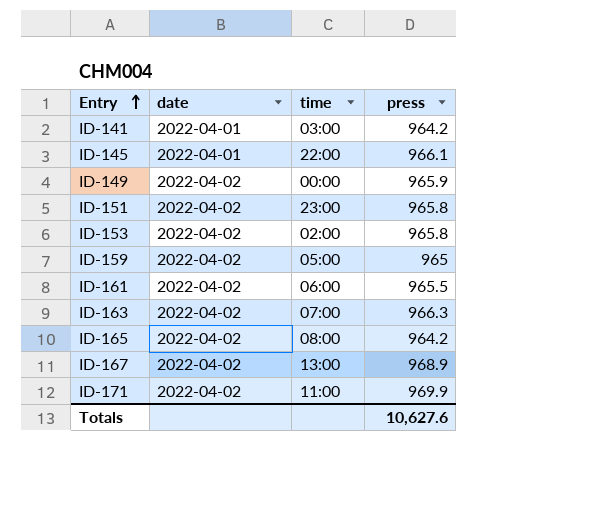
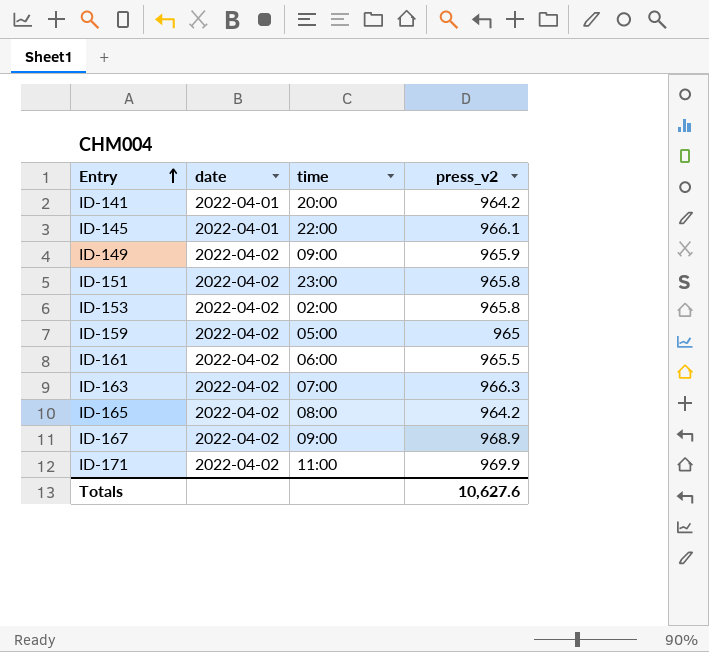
column name: press -> press_v2
ID-141 | time: 03:00 -> 20:00
ID-149 | time: 00:00 -> 09:00
ID-167 | time: 13:00 -> 09:00

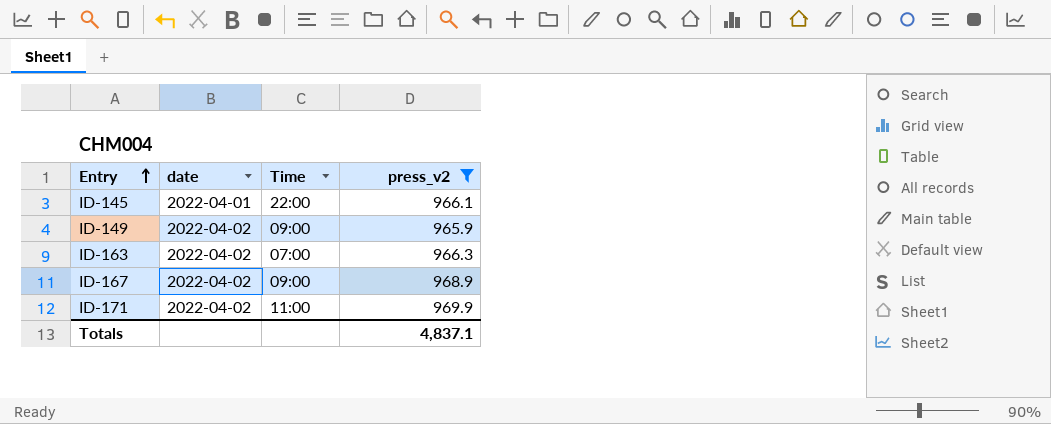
filter: none -> press_v2 >= 965.9
column name: time -> Time
Totals | press_v2: 10,627.6 -> 4,837.1

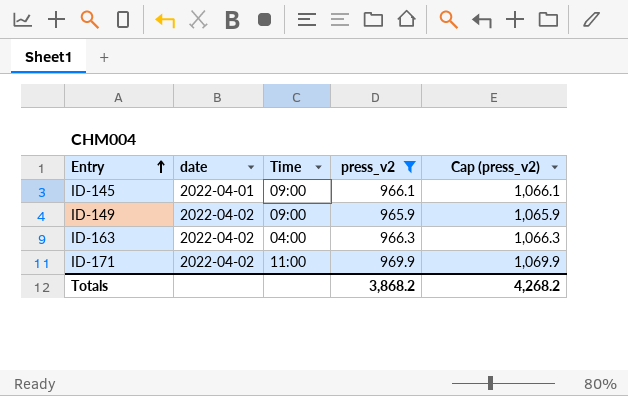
column Cap (press_v2) | formula: none -> [press_v2] + 100
row ID-167: 2022-04-02 | 09:00 | 968.9 -> none
ID-145 | Time: 22:00 -> 09:00
ID-163 | Time: 07:00 -> 04:00
Totals | press_v2: 4,837.1 -> 3,868.2

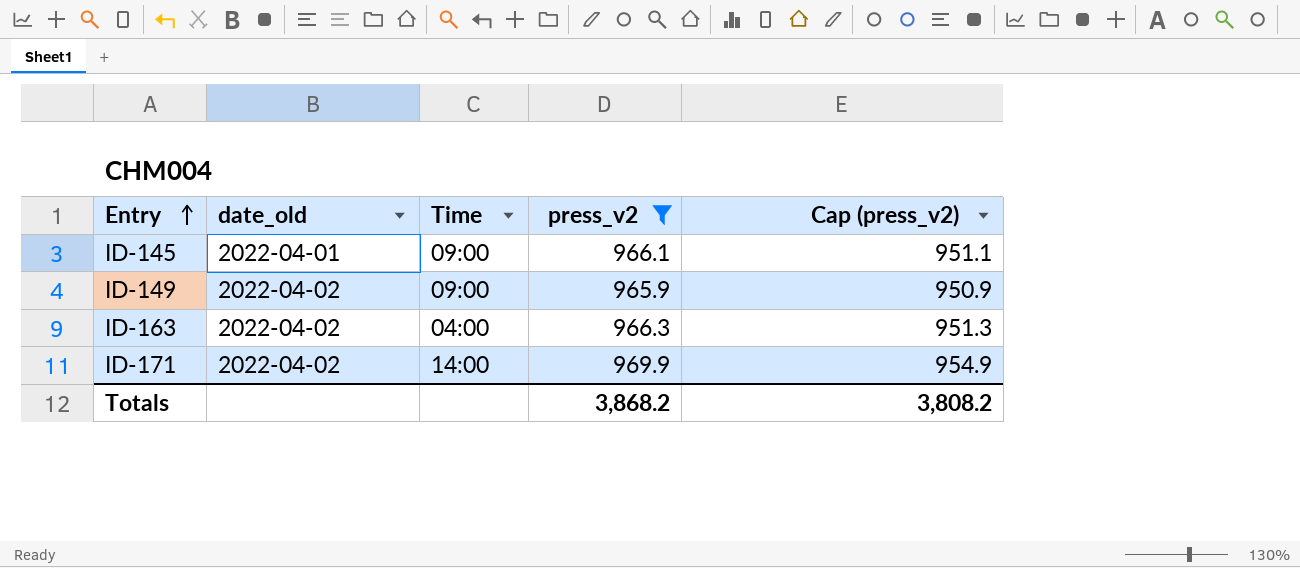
column name: date -> date_old
column Cap (press_v2) | formula: [press_v2] + 100 -> [press_v2] - 15
ID-171 | Time: 11:00 -> 14:00
Totals | Cap (press_v2): 4,268.2 -> 3,808.2

